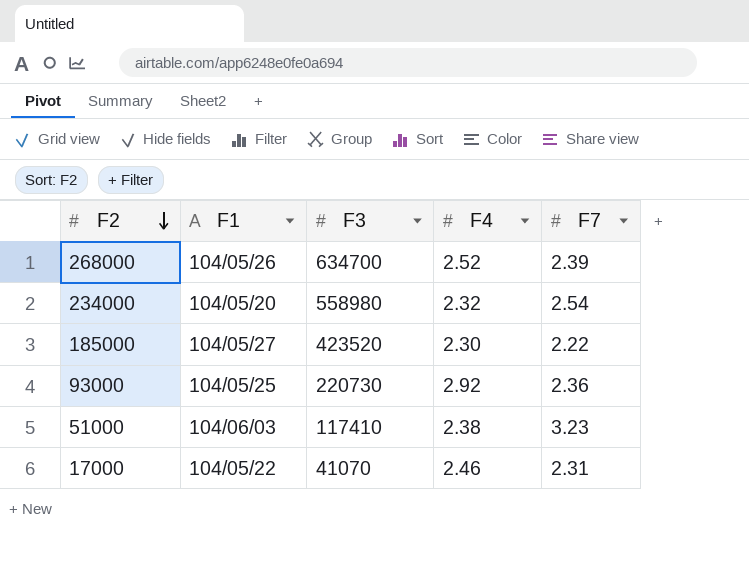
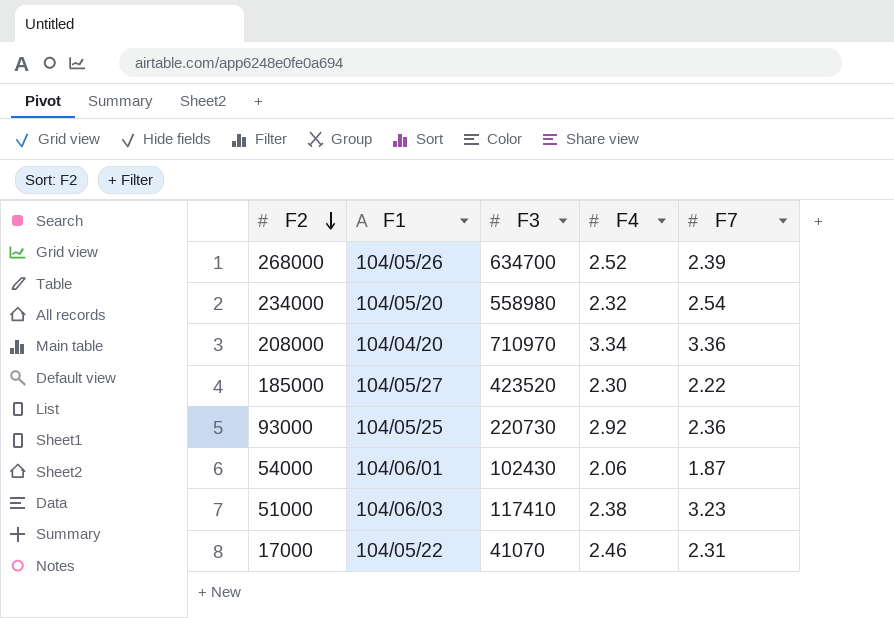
row 208000: none -> 104/04/20 | 710970 | 3.34 | 3.36
row 54000: none -> 104/06/01 | 102430 | 2.06 | 1.87

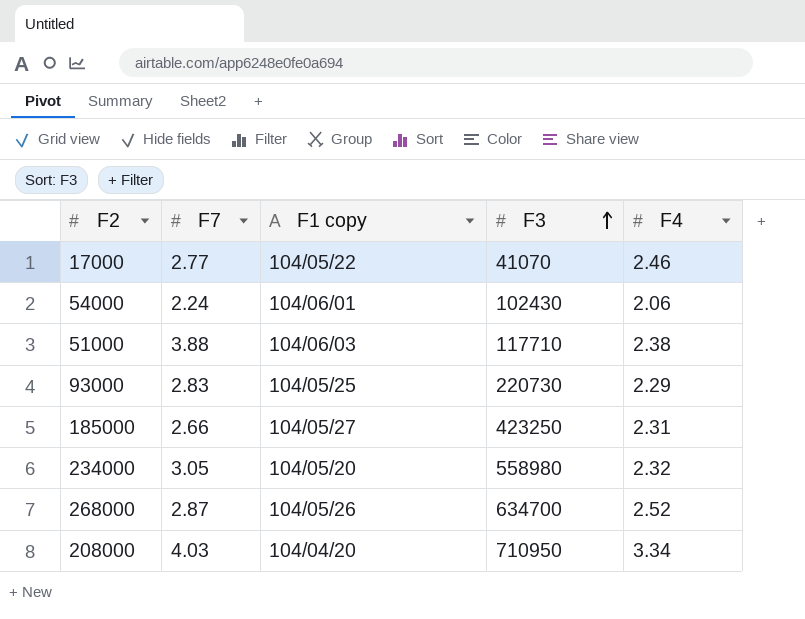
row order: F2 descending -> F3 ascending
column F7 | position: 5 -> 2
column name: F1 -> F1 copy
17000 | F7: 2.31 -> 2.77
54000 | F7: 1.87 -> 2.24
51000 | F7: 3.23 -> 3.88
51000 | F3: 117410 -> 117710
93000 | F7: 2.36 -> 2.83
93000 | F4: 2.92 -> 2.29
185000 | F7: 2.22 -> 2.66
185000 | F3: 423520 -> 423250
185000 | F4: 2.30 -> 2.31
234000 | F7: 2.54 -> 3.05
268000 | F7: 2.39 -> 2.87
208000 | F7: 3.36 -> 4.03
208000 | F3: 710970 -> 710950

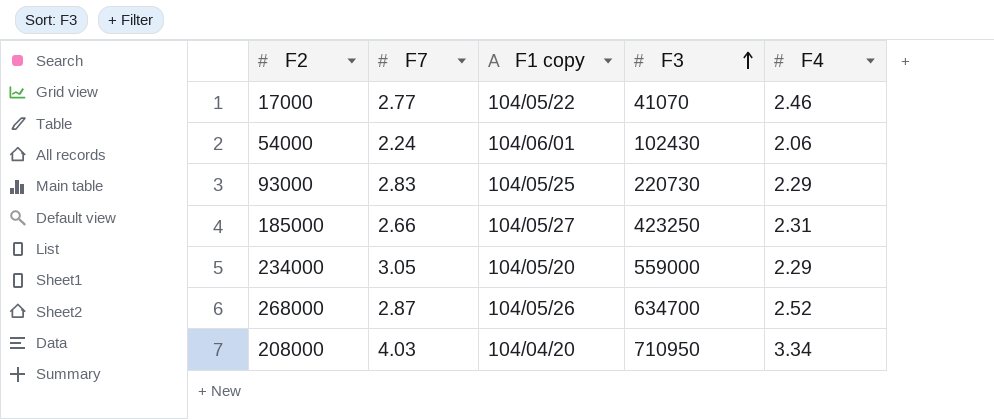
row 51000: 3.88 | 104/06/03 | 117710 | 2.38 -> none
234000 | F3: 558980 -> 559000
234000 | F4: 2.32 -> 2.29

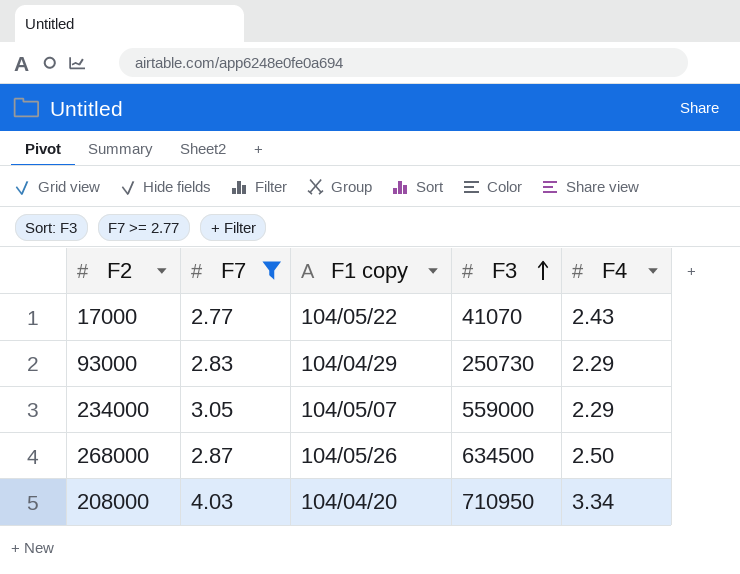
filter: none -> F7 >= 2.77
17000 | F4: 2.46 -> 2.43
93000 | F1 copy: 104/05/25 -> 104/04/29
93000 | F3: 220730 -> 250730
234000 | F1 copy: 104/05/20 -> 104/05/07
268000 | F3: 634700 -> 634500
268000 | F4: 2.52 -> 2.50

